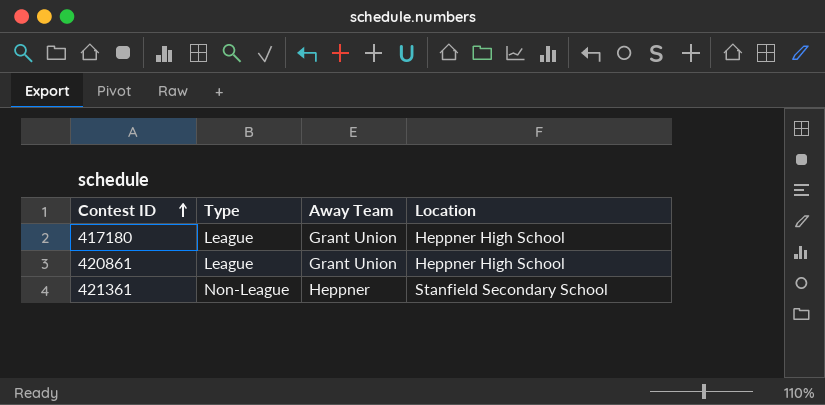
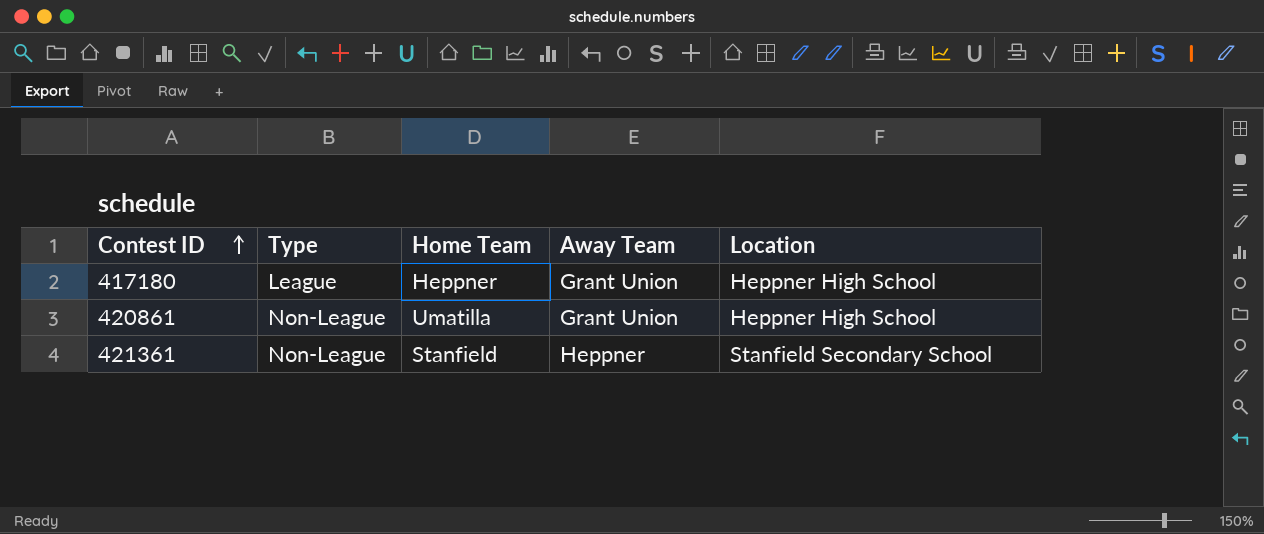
column Home Team | position: none -> 3
420861 | Type: League -> Non-League

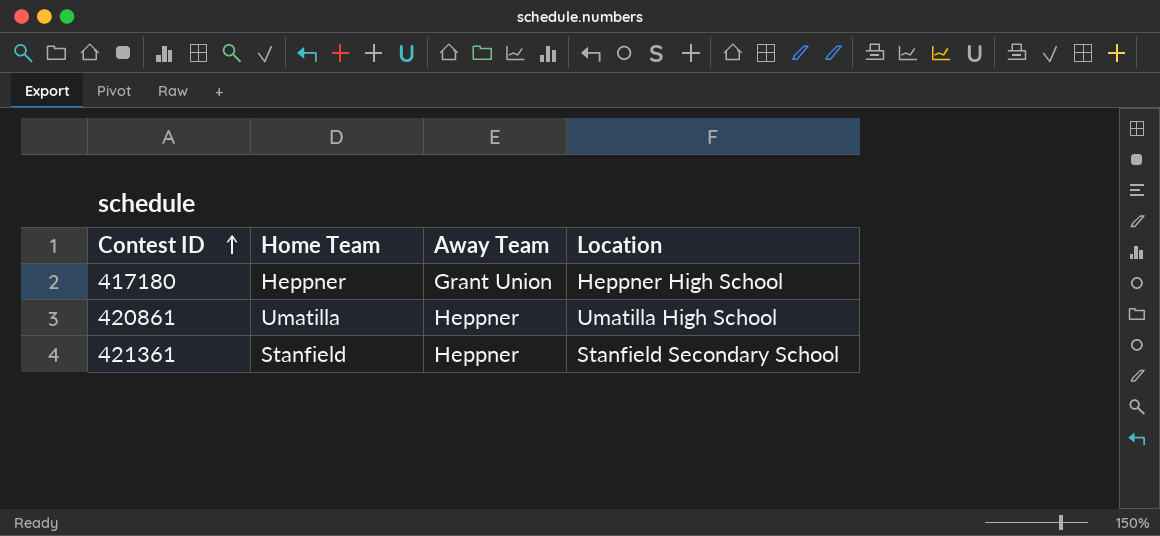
column Type | position: 2 -> none
420861 | Away Team: Grant Union -> Heppner
420861 | Location: Heppner High School -> Umatilla High School

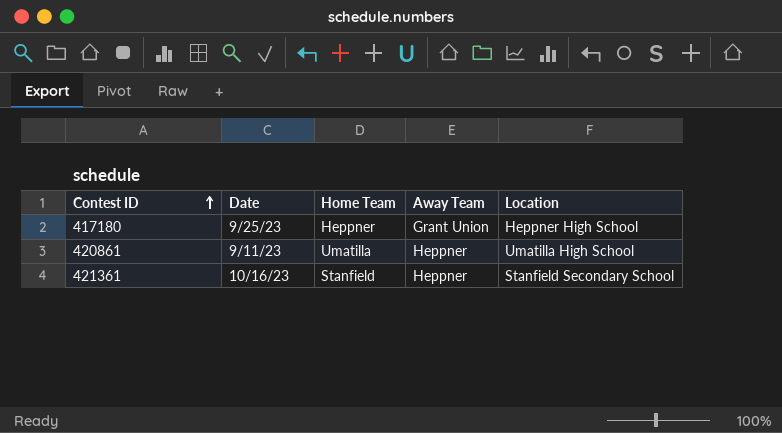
column Date | position: none -> 2

